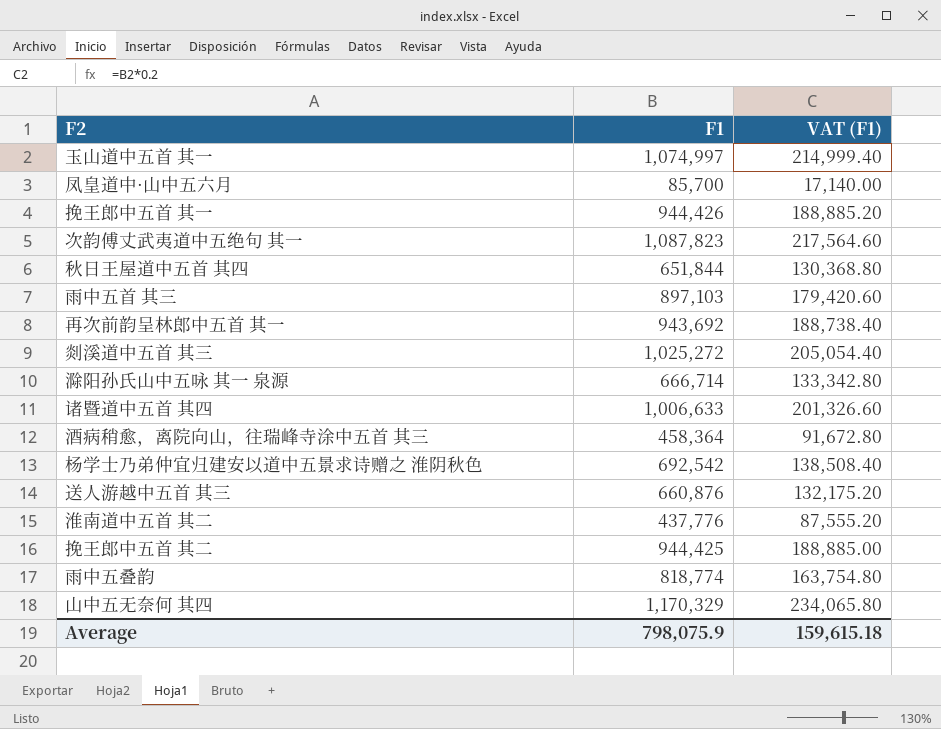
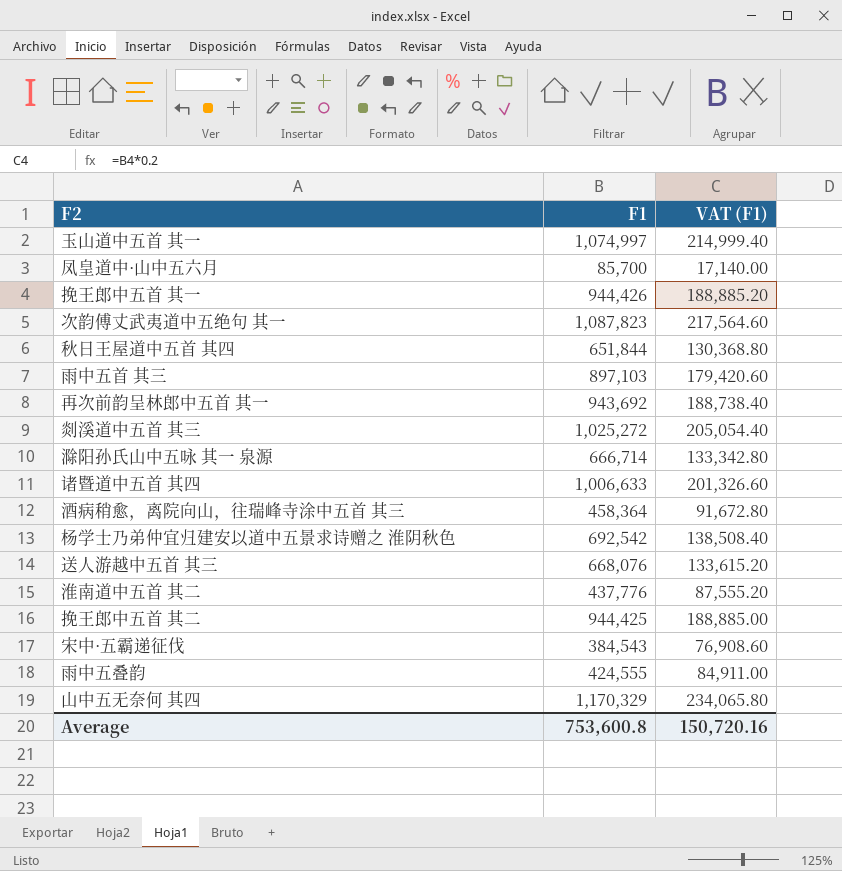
送人游越中五首 其三 | F1: 660,876 -> 668,076
送人游越中五首 其三 | VAT (F1): 132,175.20 -> 133,615.20
row 宋中·五霸递征伐: none -> 384,543 | 76,908.60
雨中五叠韵 | F1: 818,774 -> 424,555
雨中五叠韵 | VAT (F1): 163,754.80 -> 84,911.00
Average | F1: 798,075.9 -> 753,600.8
Average | VAT (F1): 159,615.18 -> 150,720.16

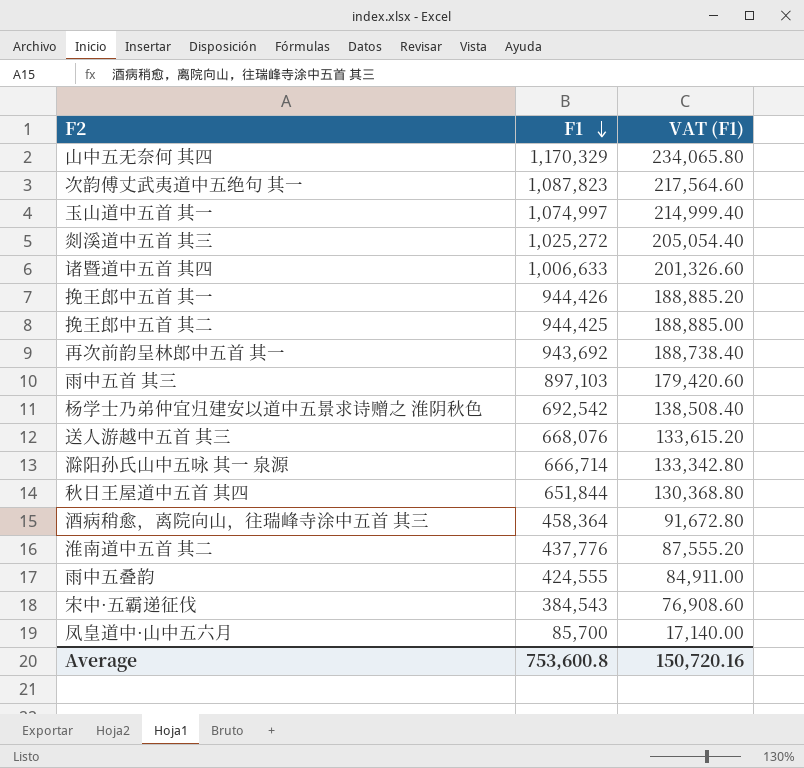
row order: none -> F1 descending

